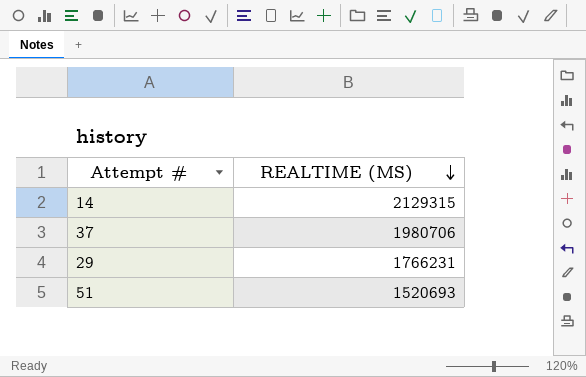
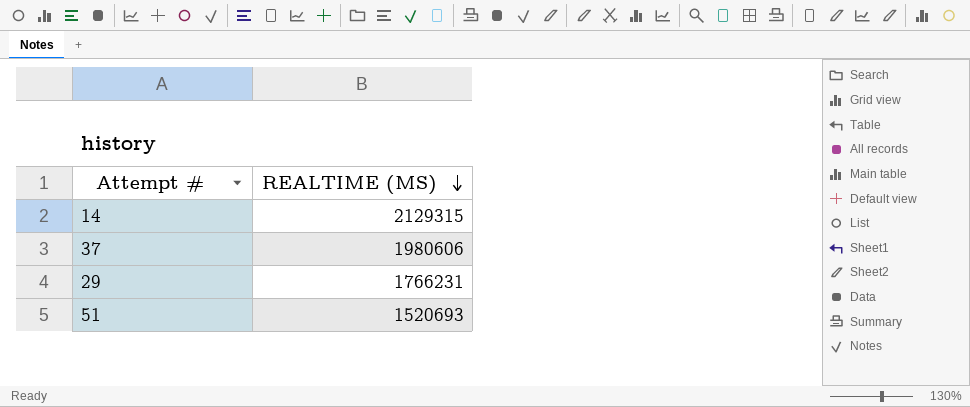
37 | REALTIME (MS): 1980706 -> 1980606

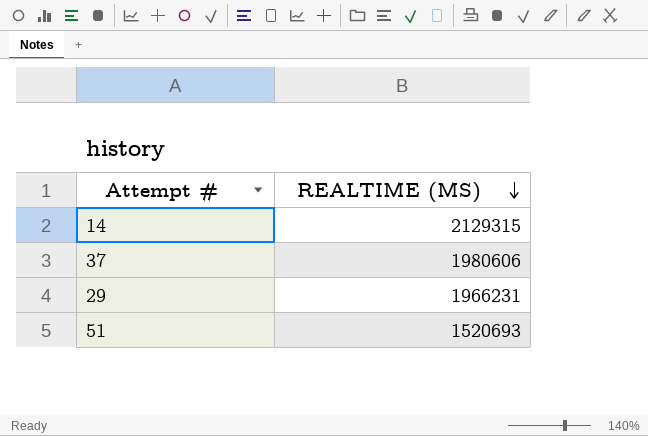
29 | REALTIME (MS): 1766231 -> 1966231

